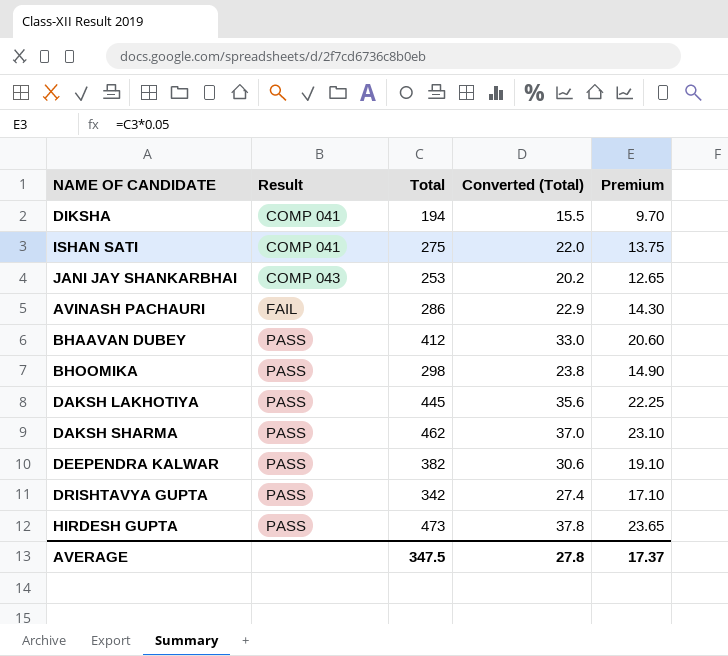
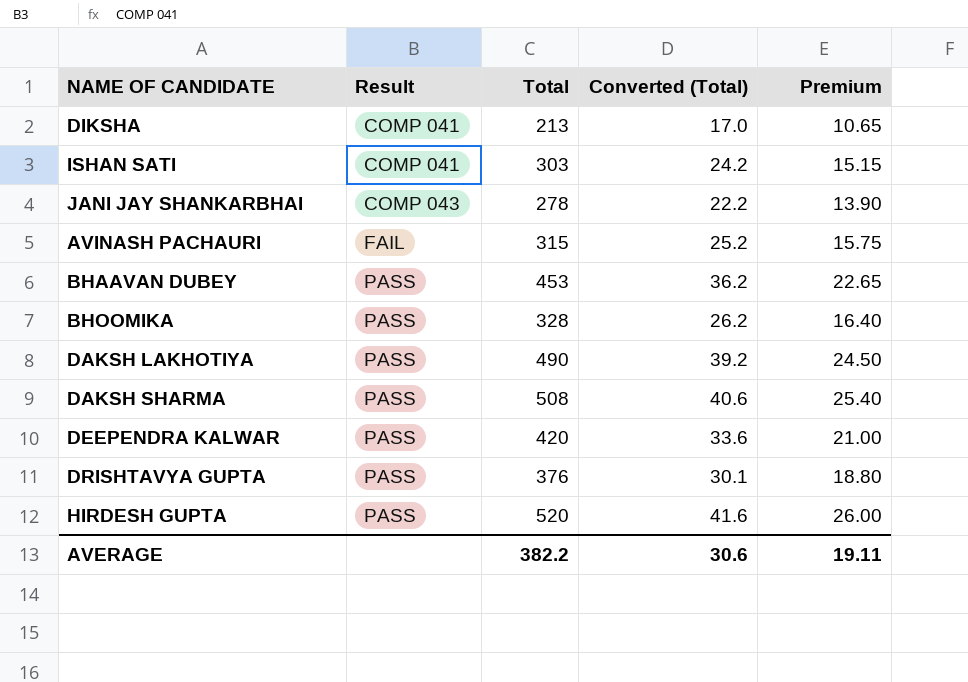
DIKSHA | Total: 194 -> 213
DIKSHA | Converted (Total): 15.5 -> 17.0
DIKSHA | Premium: 9.70 -> 10.65
ISHAN SATI | Total: 275 -> 303
ISHAN SATI | Converted (Total): 22.0 -> 24.2
ISHAN SATI | Premium: 13.75 -> 15.15
JANI JAY SHANKARBHAI | Total: 253 -> 278
JANI JAY SHANKARBHAI | Converted (Total): 20.2 -> 22.2
JANI JAY SHANKARBHAI | Premium: 12.65 -> 13.90
AVINASH PACHAURI | Total: 286 -> 315
AVINASH PACHAURI | Converted (Total): 22.9 -> 25.2
AVINASH PACHAURI | Premium: 14.30 -> 15.75
BHAAVAN DUBEY | Total: 412 -> 453
BHAAVAN DUBEY | Converted (Total): 33.0 -> 36.2
BHAAVAN DUBEY | Premium: 20.60 -> 22.65
BHOOMIKA | Total: 298 -> 328
BHOOMIKA | Converted (Total): 23.8 -> 26.2
BHOOMIKA | Premium: 14.90 -> 16.40
DAKSH LAKHOTIYA | Total: 445 -> 490
DAKSH LAKHOTIYA | Converted (Total): 35.6 -> 39.2
DAKSH LAKHOTIYA | Premium: 22.25 -> 24.50
DAKSH SHARMA | Total: 462 -> 508
DAKSH SHARMA | Converted (Total): 37.0 -> 40.6
DAKSH SHARMA | Premium: 23.10 -> 25.40
DEEPENDRA KALWAR | Total: 382 -> 420
DEEPENDRA KALWAR | Converted (Total): 30.6 -> 33.6
DEEPENDRA KALWAR | Premium: 19.10 -> 21.00
DRISHTAVYA GUPTA | Total: 342 -> 376
DRISHTAVYA GUPTA | Converted (Total): 27.4 -> 30.1
DRISHTAVYA GUPTA | Premium: 17.10 -> 18.80
HIRDESH GUPTA | Total: 473 -> 520
HIRDESH GUPTA | Converted (Total): 37.8 -> 41.6
HIRDESH GUPTA | Premium: 23.65 -> 26.00
AVERAGE | Total: 347.5 -> 382.2
AVERAGE | Converted (Total): 27.8 -> 30.6
AVERAGE | Premium: 17.37 -> 19.11

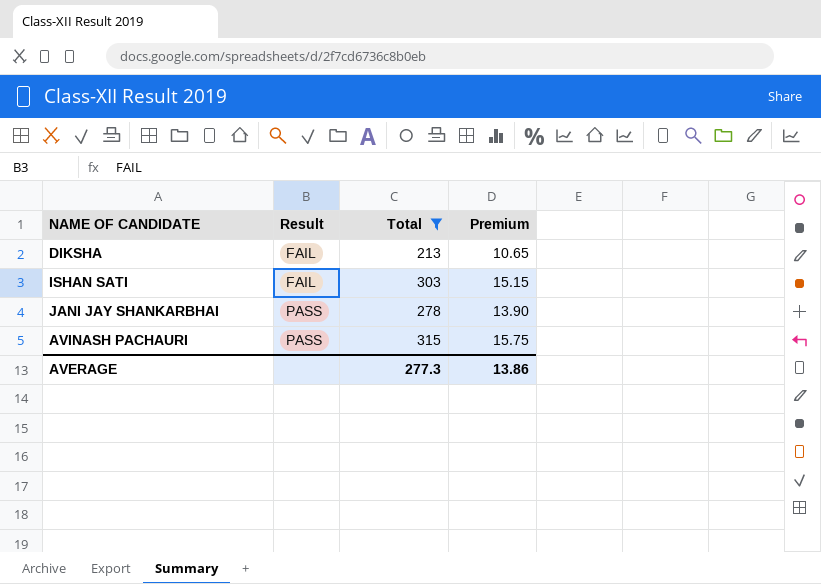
filter: none -> Total <= 315
column Converted (Total) | formula: [Total] * 0.08 -> none
DIKSHA | Result: COMP 041 -> FAIL
ISHAN SATI | Result: COMP 041 -> FAIL
JANI JAY SHANKARBHAI | Result: COMP 043 -> PASS
AVINASH PACHAURI | Result: FAIL -> PASS
AVERAGE | Total: 382.2 -> 277.3
AVERAGE | Premium: 19.11 -> 13.86

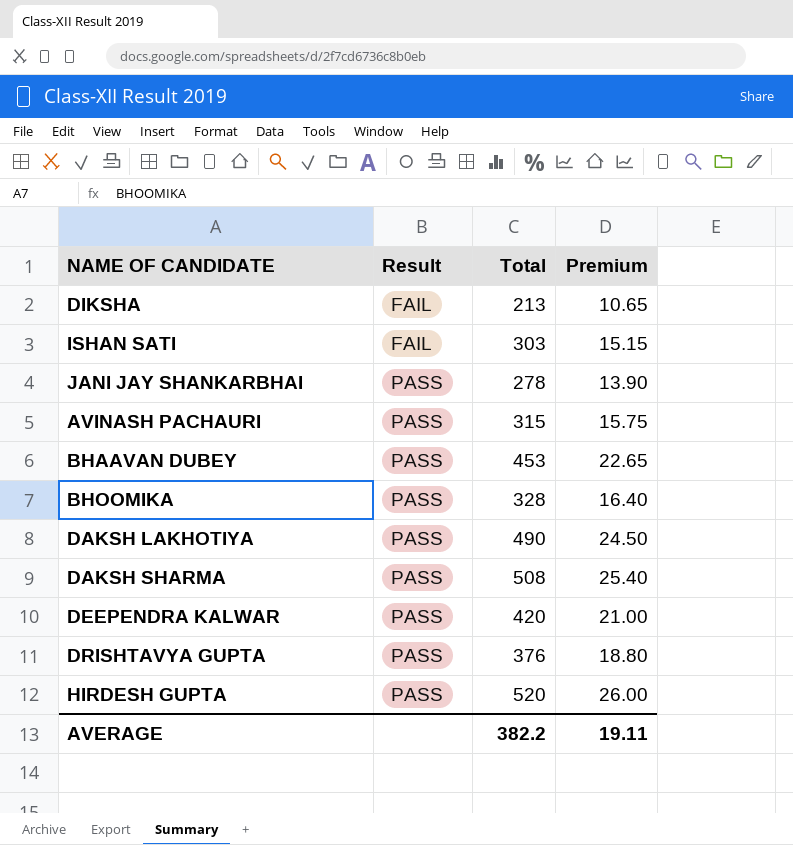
filter: Total <= 315 -> none
AVERAGE | Total: 277.3 -> 382.2
AVERAGE | Premium: 13.86 -> 19.11

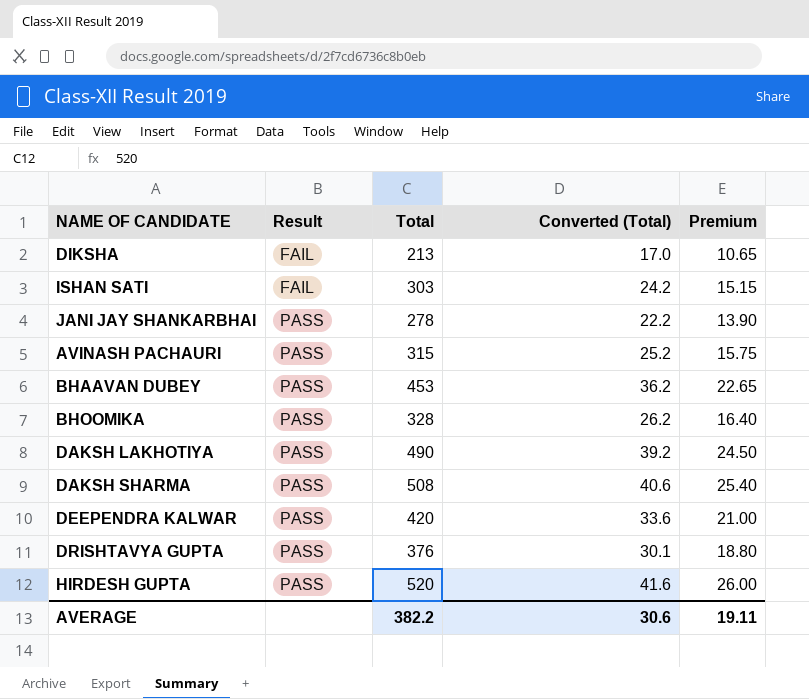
column Converted (Total) | formula: none -> [Total] * 0.08

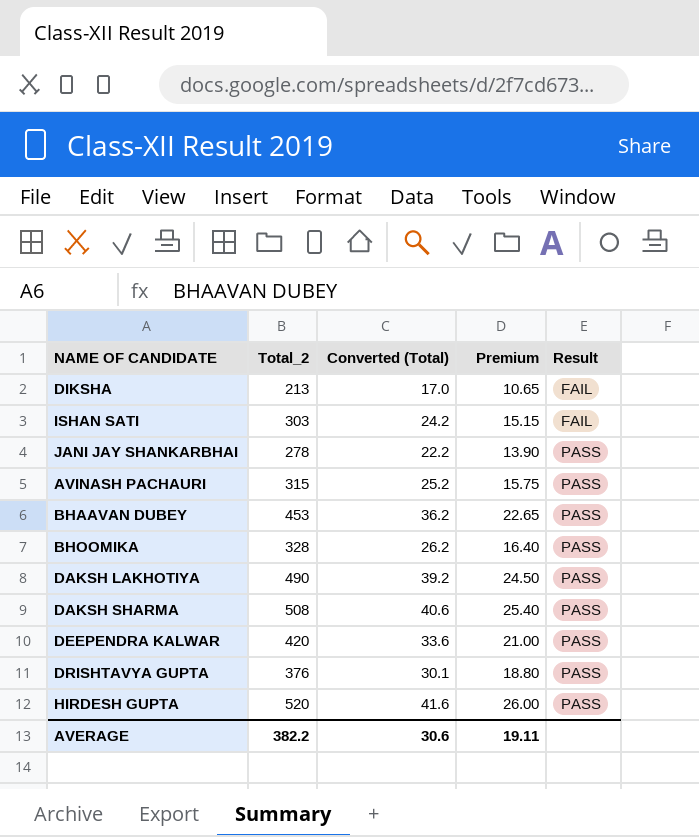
column name: Total -> Total_2
column Result | position: 2 -> 5

